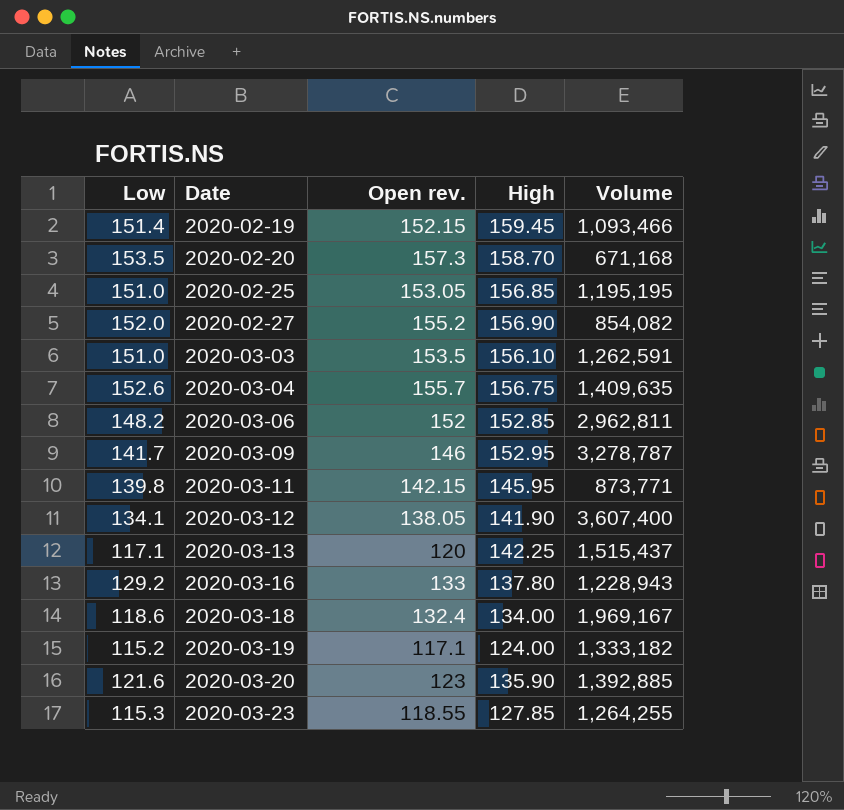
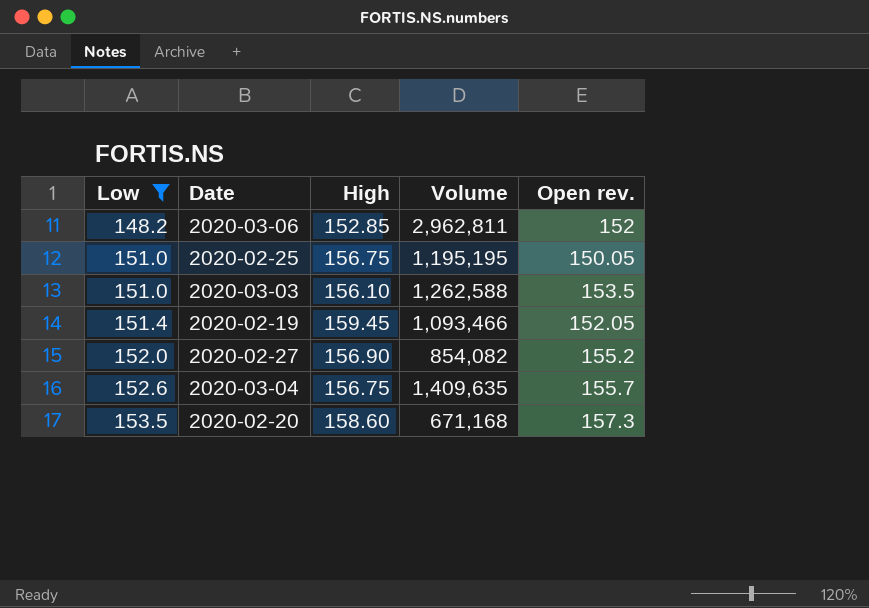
filter: none -> Low >= 148.2
row order: Date ascending -> Low ascending
column Open rev. | position: 3 -> 5
2020-02-25 | High: 156.85 -> 156.75
2020-02-25 | Open rev.: 153.05 -> 150.05
2020-03-03 | Volume: 1,262,591 -> 1,262,588
2020-02-19 | Open rev.: 152.15 -> 152.05
2020-02-20 | High: 158.70 -> 158.60

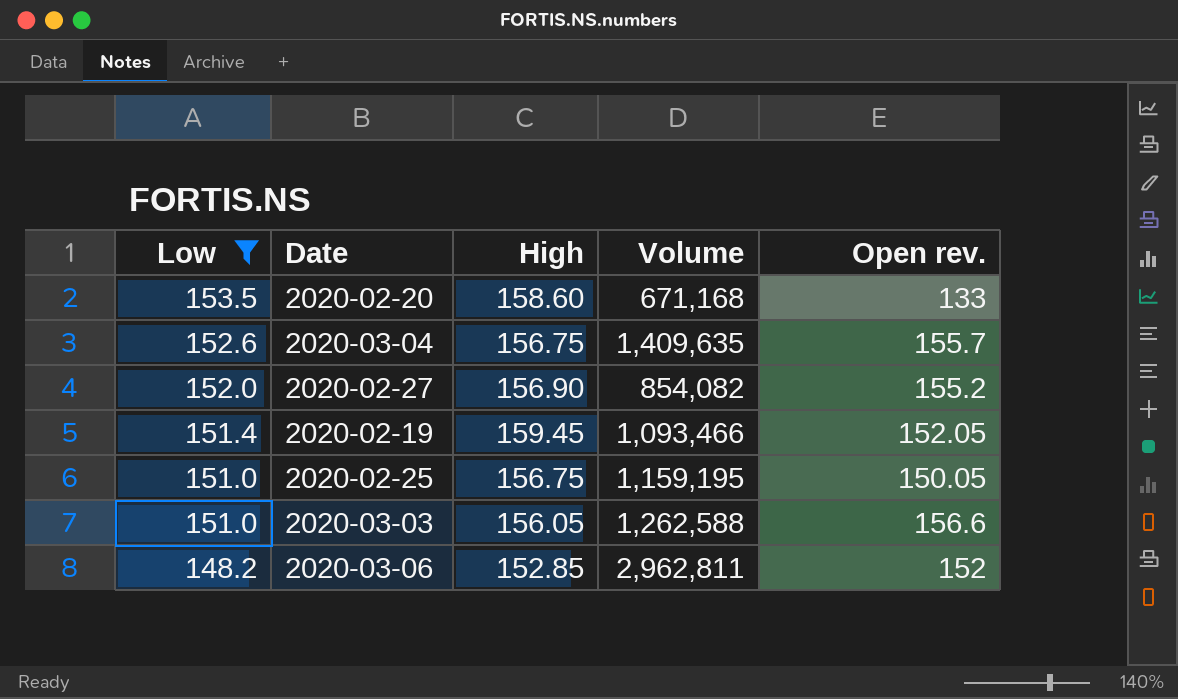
row order: Low ascending -> Low descending
2020-02-20 | Open rev.: 157.3 -> 133
2020-02-25 | Volume: 1,195,195 -> 1,159,195
2020-03-03 | High: 156.10 -> 156.05
2020-03-03 | Open rev.: 153.5 -> 156.6

